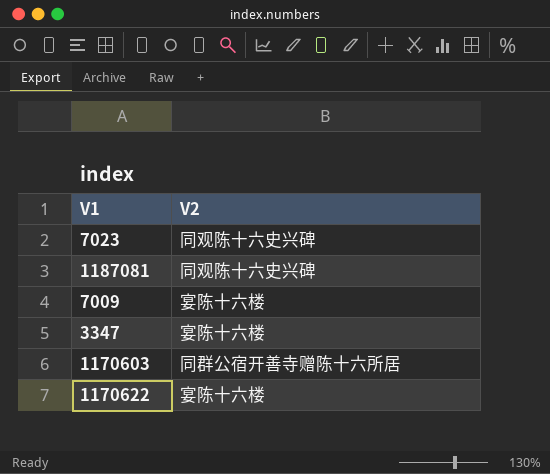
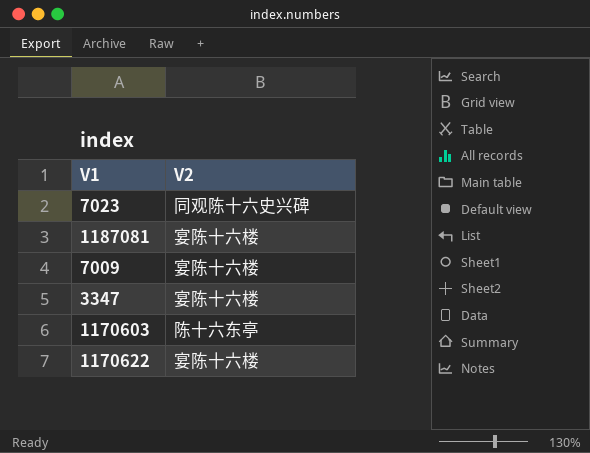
1187081 | V2: 同观陈十六史兴碑 -> 宴陈十六楼
1170603 | V2: 同群公宿开善寺赠陈十六所居 -> 陈十六东亭

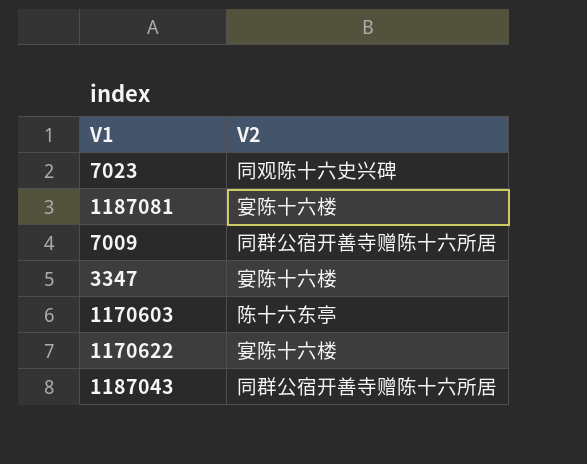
7009 | V2: 宴陈十六楼 -> 同群公宿开善寺赠陈十六所居
row 1187043: none -> 同群公宿开善寺赠陈十六所居

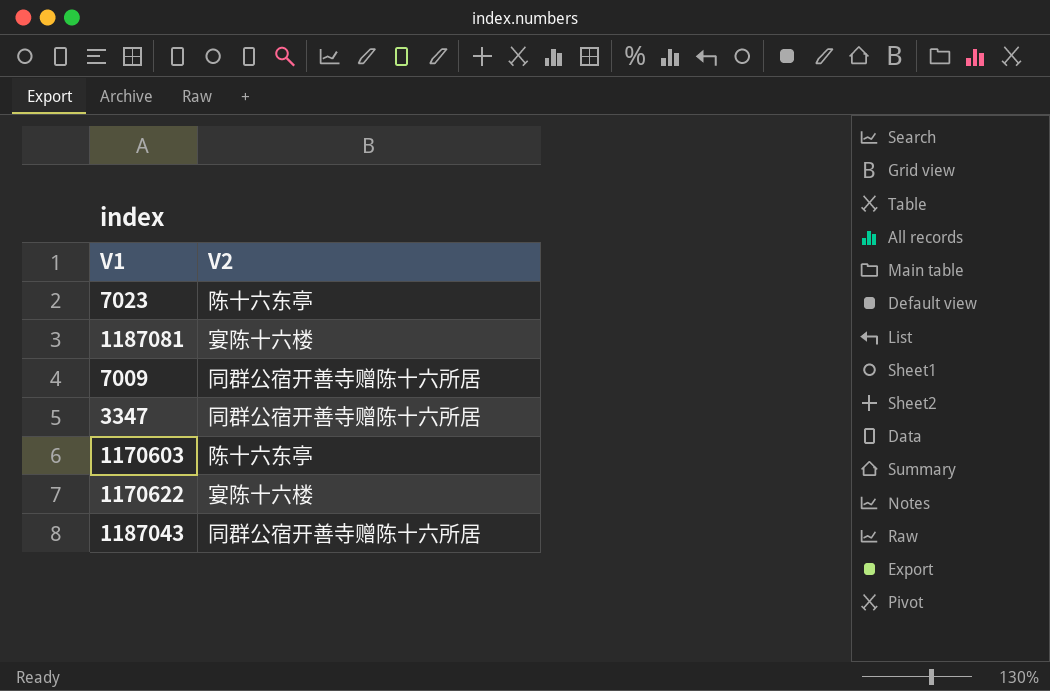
7023 | V2: 同观陈十六史兴碑 -> 陈十六东亭
3347 | V2: 宴陈十六楼 -> 同群公宿开善寺赠陈十六所居

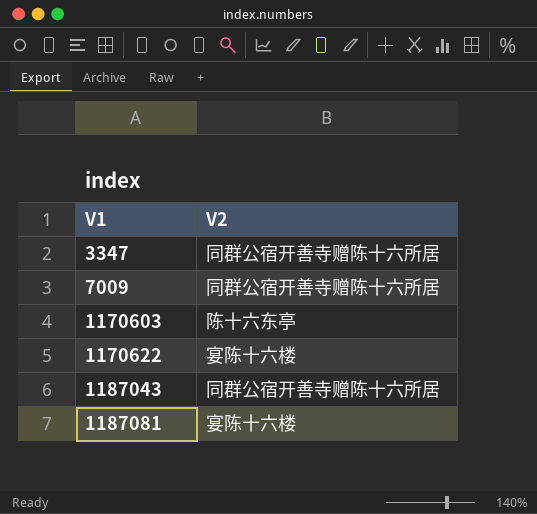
row order: none -> V1 ascending
row 7023: 陈十六东亭 -> none

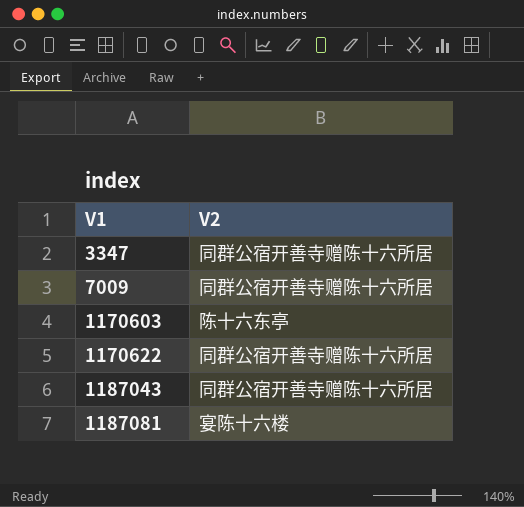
1170622 | V2: 宴陈十六楼 -> 同群公宿开善寺赠陈十六所居

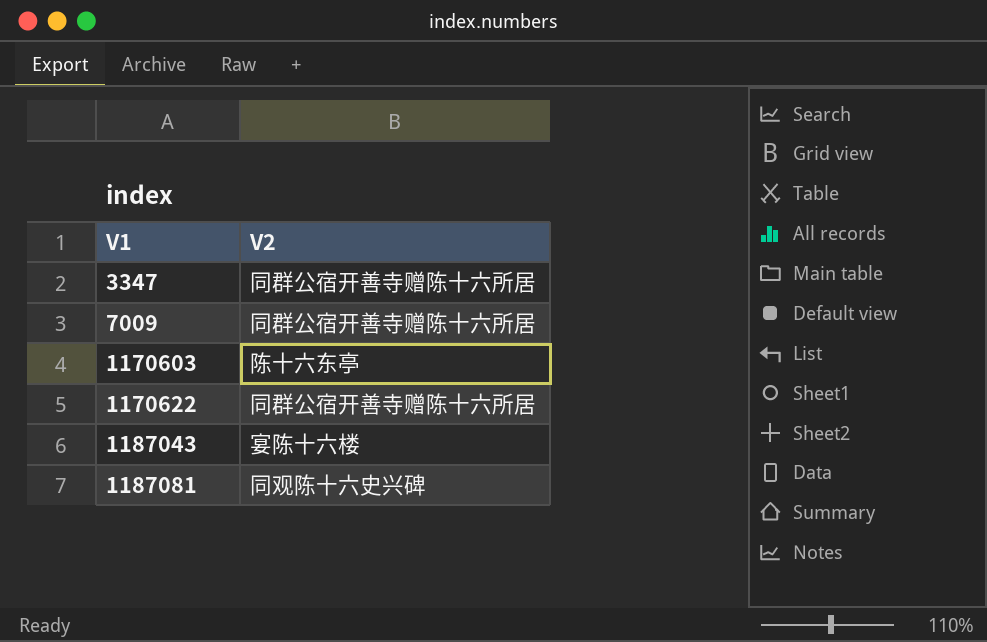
1187043 | V2: 同群公宿开善寺赠陈十六所居 -> 宴陈十六楼
1187081 | V2: 宴陈十六楼 -> 同观陈十六史兴碑

